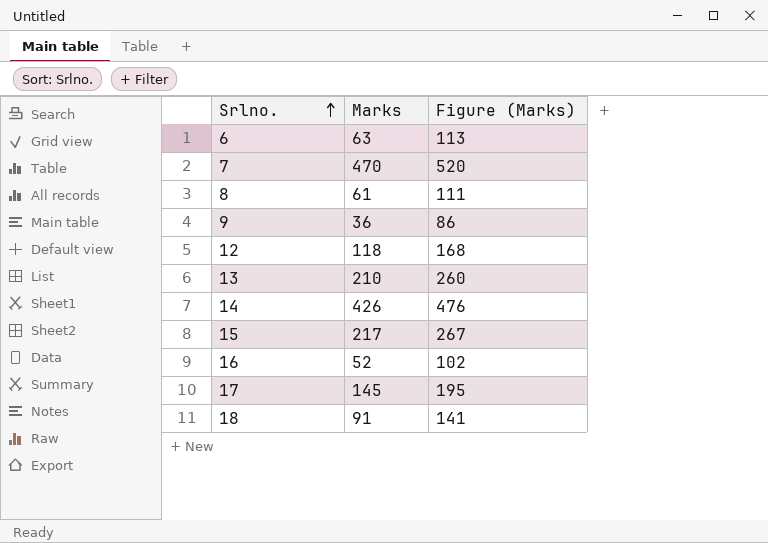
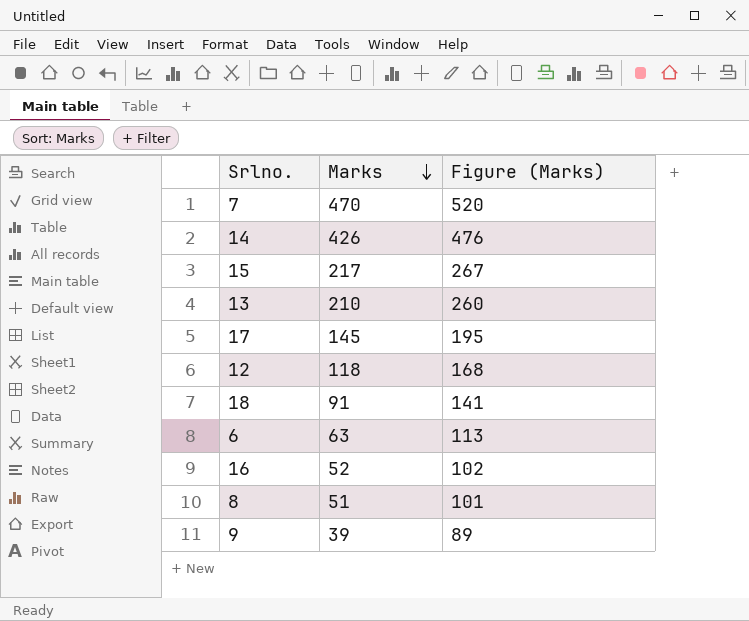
row order: Srlno. ascending -> Marks descending
8 | Marks: 61 -> 51
8 | Figure (Marks): 111 -> 101
9 | Marks: 36 -> 39
9 | Figure (Marks): 86 -> 89

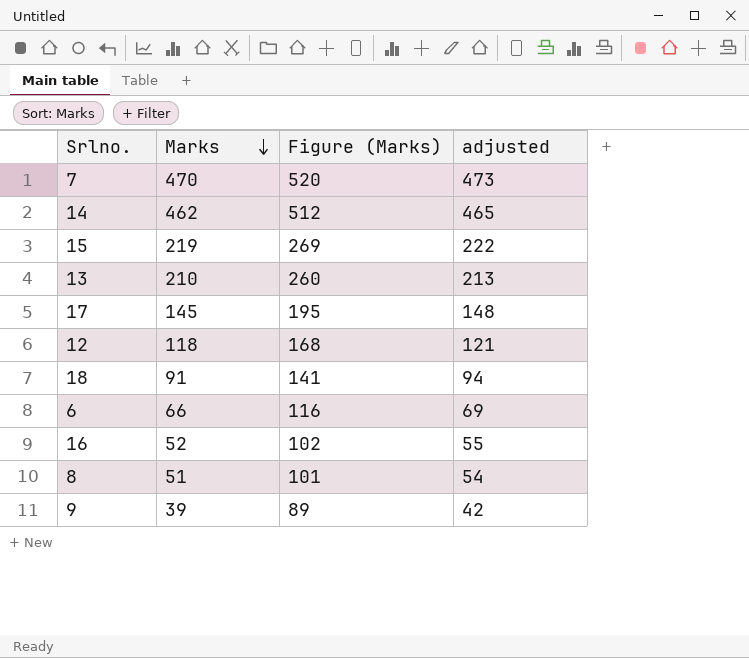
column adjusted | formula: none -> [Marks] + 3
14 | Marks: 426 -> 462
14 | Figure (Marks): 476 -> 512
15 | Marks: 217 -> 219
15 | Figure (Marks): 267 -> 269
6 | Marks: 63 -> 66
6 | Figure (Marks): 113 -> 116

